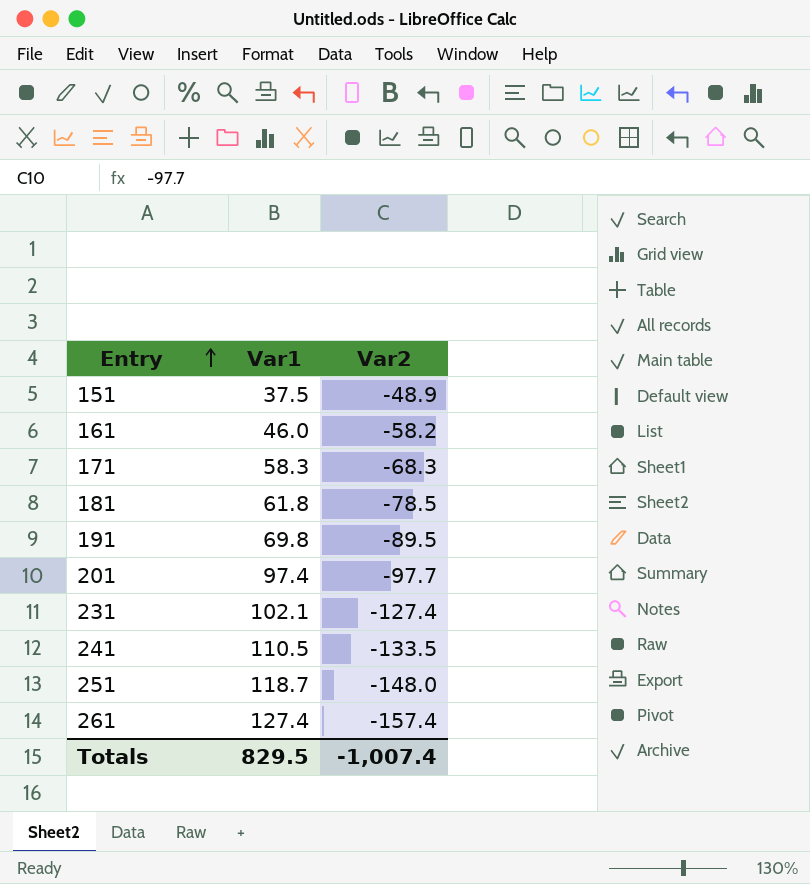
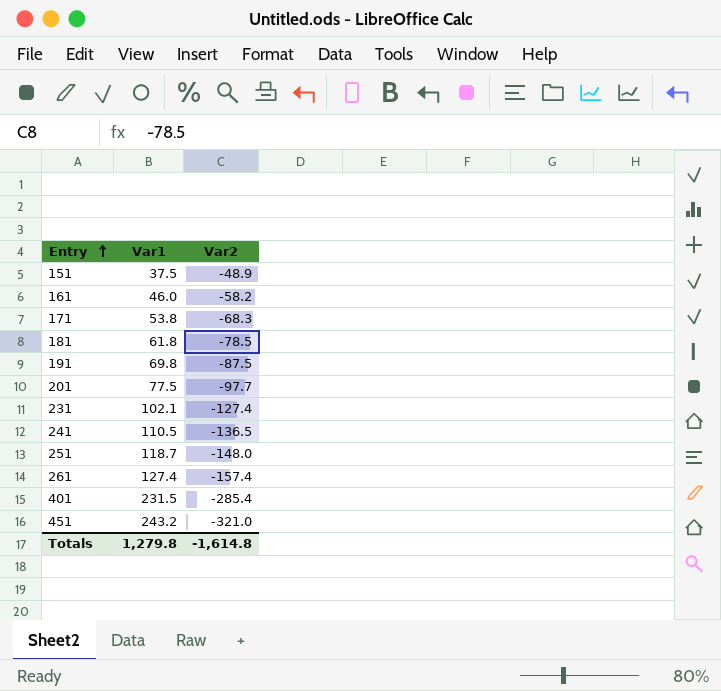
171 | Var1: 58.3 -> 53.8
191 | Var2: -89.5 -> -87.5
201 | Var1: 97.4 -> 77.5
241 | Var2: -133.5 -> -136.5
row 401: none -> 231.5 | -285.4
row 451: none -> 243.2 | -321.0
Totals | Var1: 829.5 -> 1,279.8
Totals | Var2: -1,007.4 -> -1,614.8

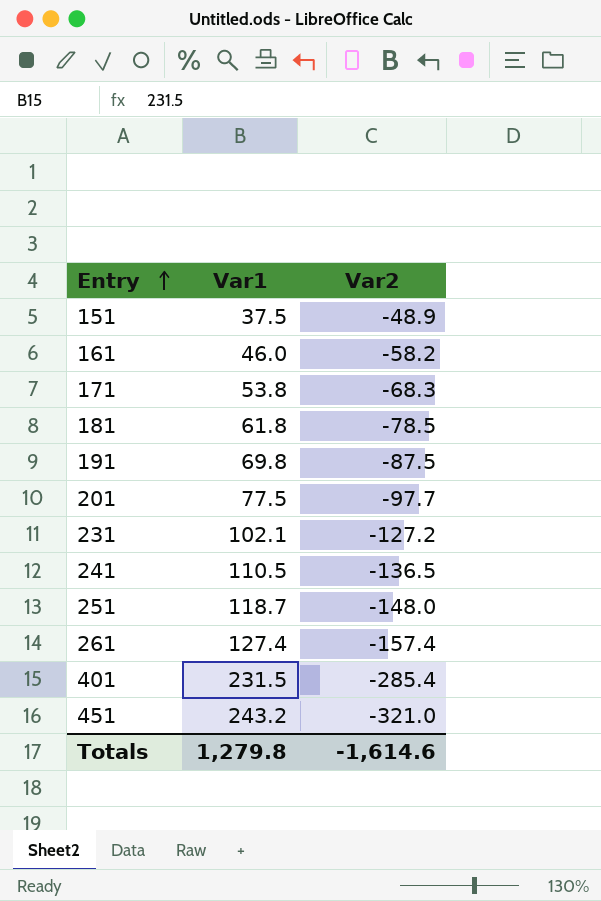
231 | Var2: -127.4 -> -127.2
Totals | Var2: -1,614.8 -> -1,614.6

